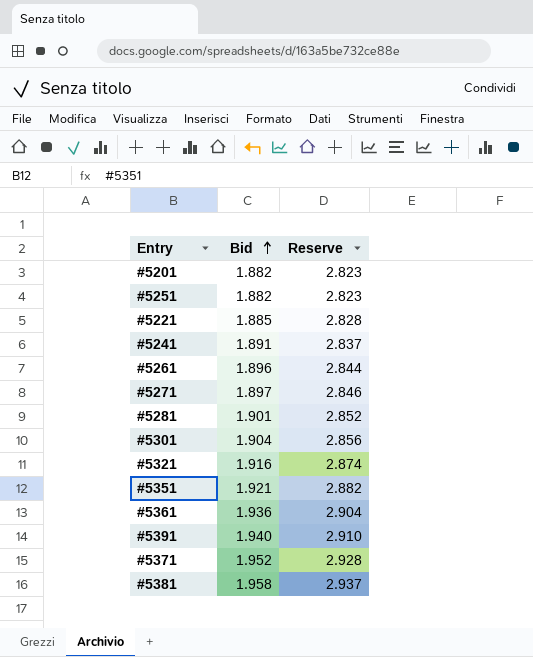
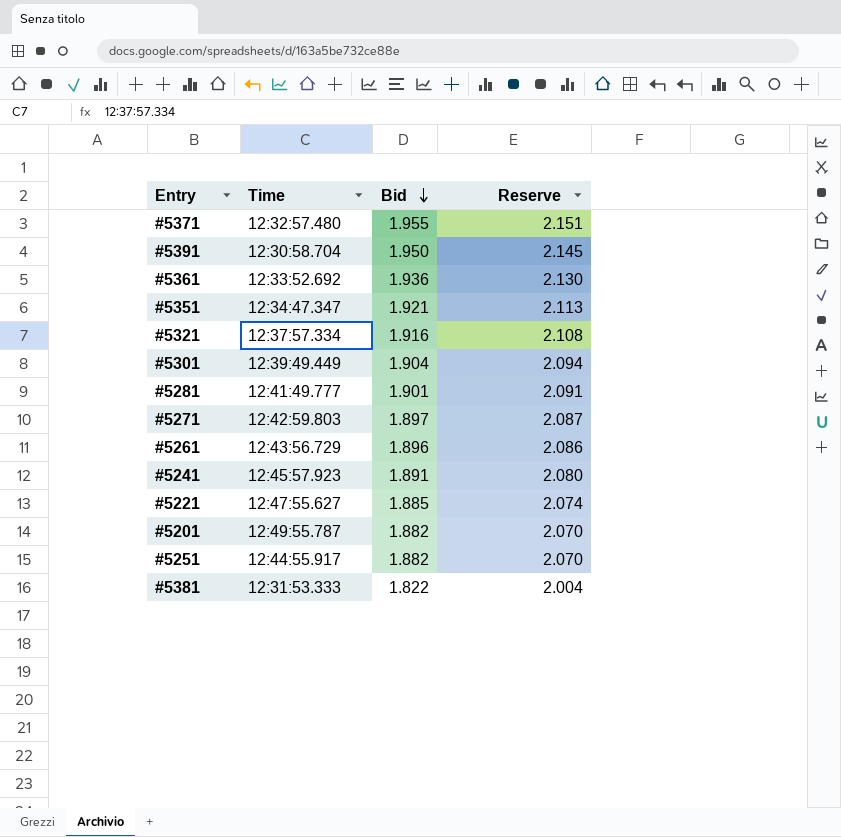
row order: Bid ascending -> Bid descending
column Time | position: none -> 2
column Reserve | formula: [Bid] * 1.5 -> [Bid] * 1.1
#5371 | Bid: 1.952 -> 1.955
#5391 | Bid: 1.940 -> 1.950
#5381 | Bid: 1.958 -> 1.822

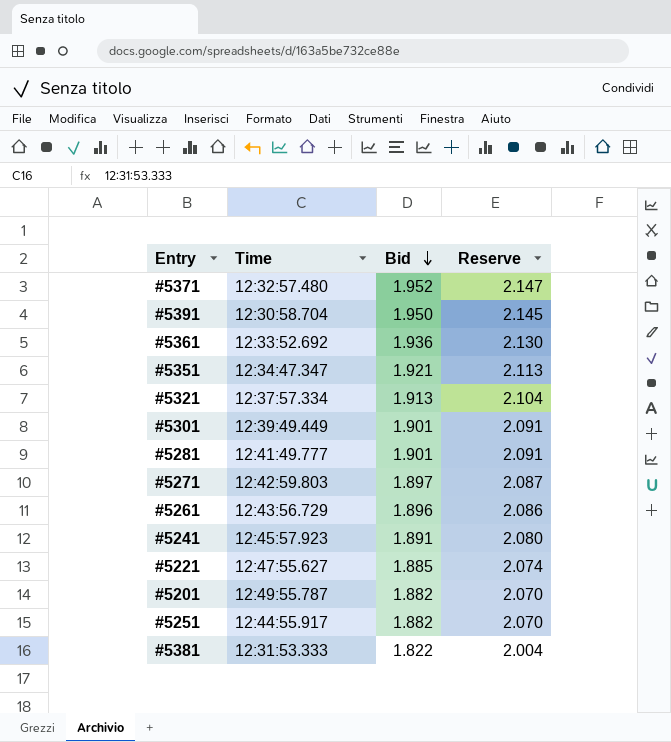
#5371 | Bid: 1.955 -> 1.952
#5371 | Reserve: 2.151 -> 2.147
#5321 | Bid: 1.916 -> 1.913
#5321 | Reserve: 2.108 -> 2.104
#5301 | Bid: 1.904 -> 1.901
#5301 | Reserve: 2.094 -> 2.091

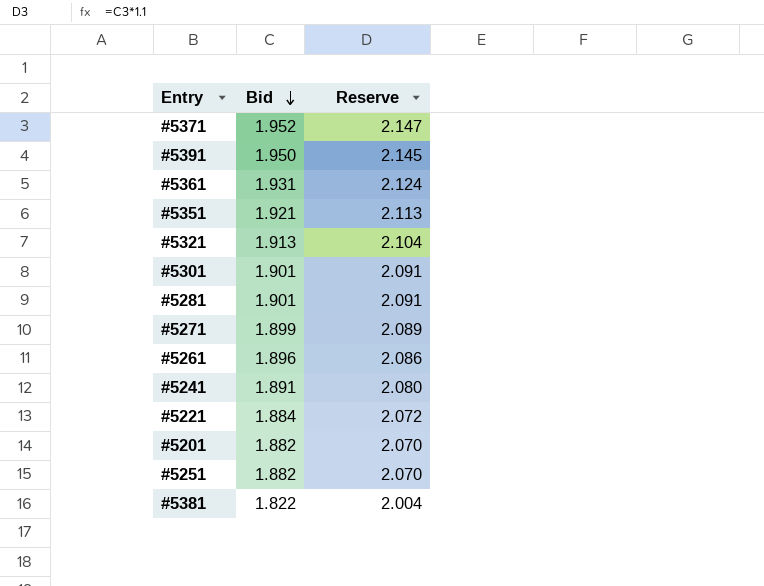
column Time | position: 2 -> none
#5361 | Bid: 1.936 -> 1.931
#5361 | Reserve: 2.130 -> 2.124
#5271 | Bid: 1.897 -> 1.899
#5271 | Reserve: 2.087 -> 2.089
#5221 | Bid: 1.885 -> 1.884
#5221 | Reserve: 2.074 -> 2.072

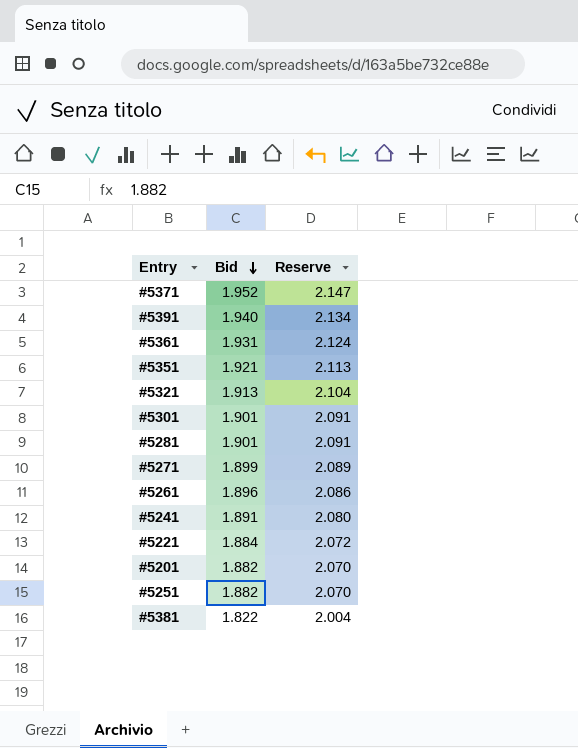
#5391 | Bid: 1.950 -> 1.940
#5391 | Reserve: 2.145 -> 2.134

